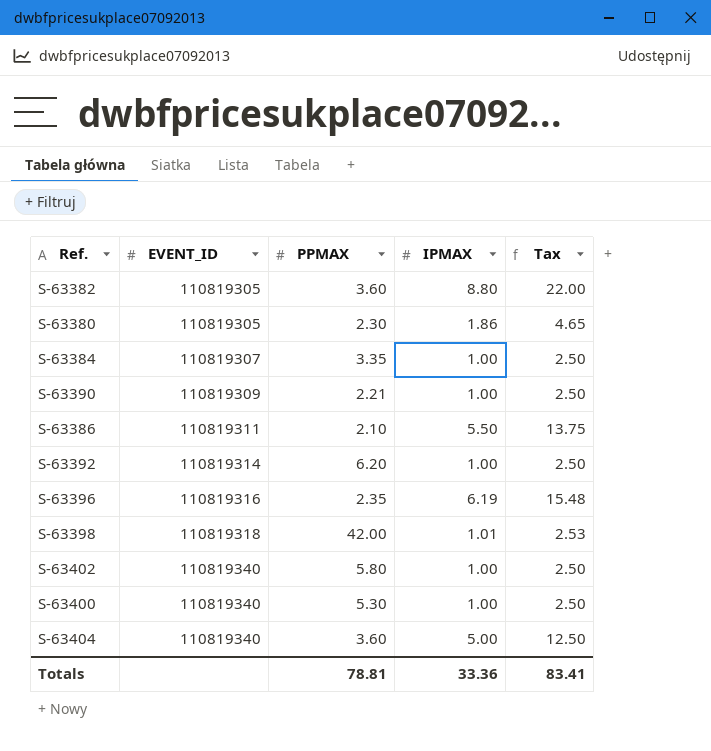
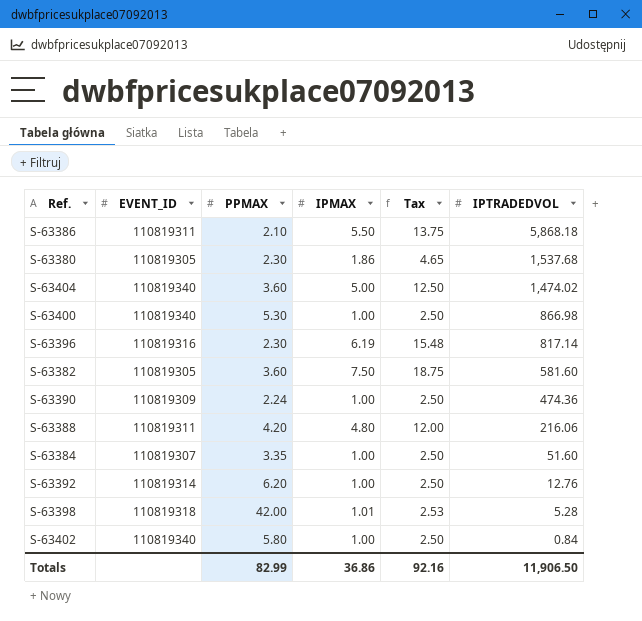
row order: EVENT_ID ascending -> IPTRADEDVOL descending
column IPTRADEDVOL | position: none -> 6
S-63396 | PPMAX: 2.35 -> 2.30
S-63382 | IPMAX: 8.80 -> 7.50
S-63382 | Tax: 22.00 -> 18.75
S-63390 | PPMAX: 2.21 -> 2.24
row S-63388: none -> 110819311 | 4.20 | 4.80 | 12.00 | 216.06
Totals | PPMAX: 78.81 -> 82.99
Totals | IPMAX: 33.36 -> 36.86
Totals | Tax: 83.41 -> 92.16

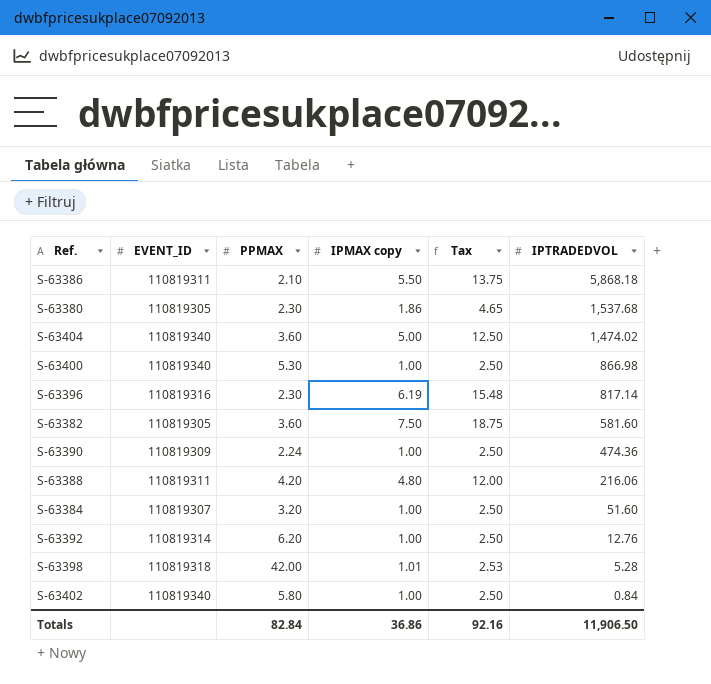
column name: IPMAX -> IPMAX copy
S-63384 | PPMAX: 3.35 -> 3.20
Totals | PPMAX: 82.99 -> 82.84

